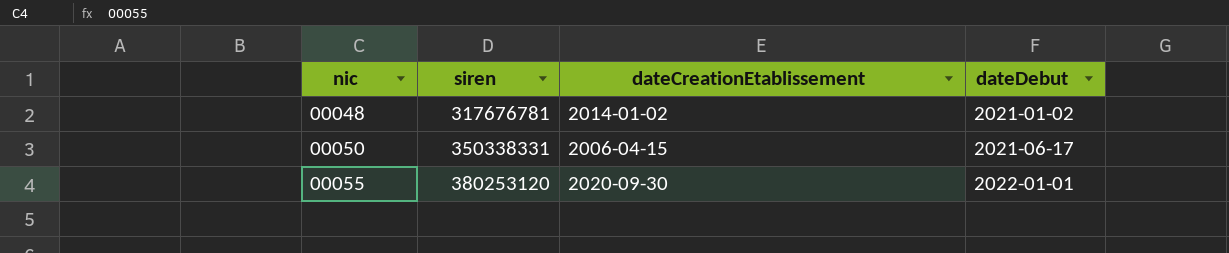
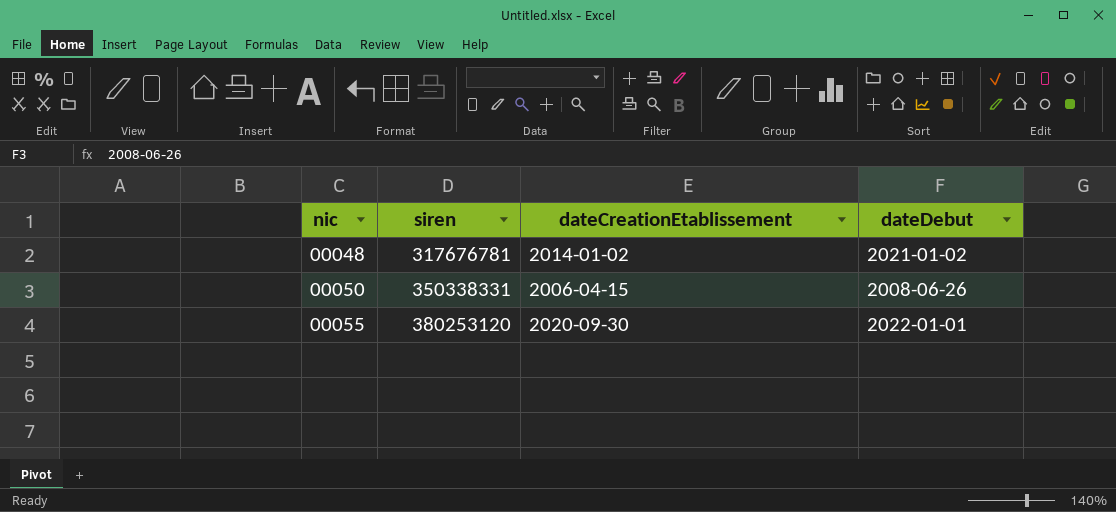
00050 | dateDebut: 2021-06-17 -> 2008-06-26

